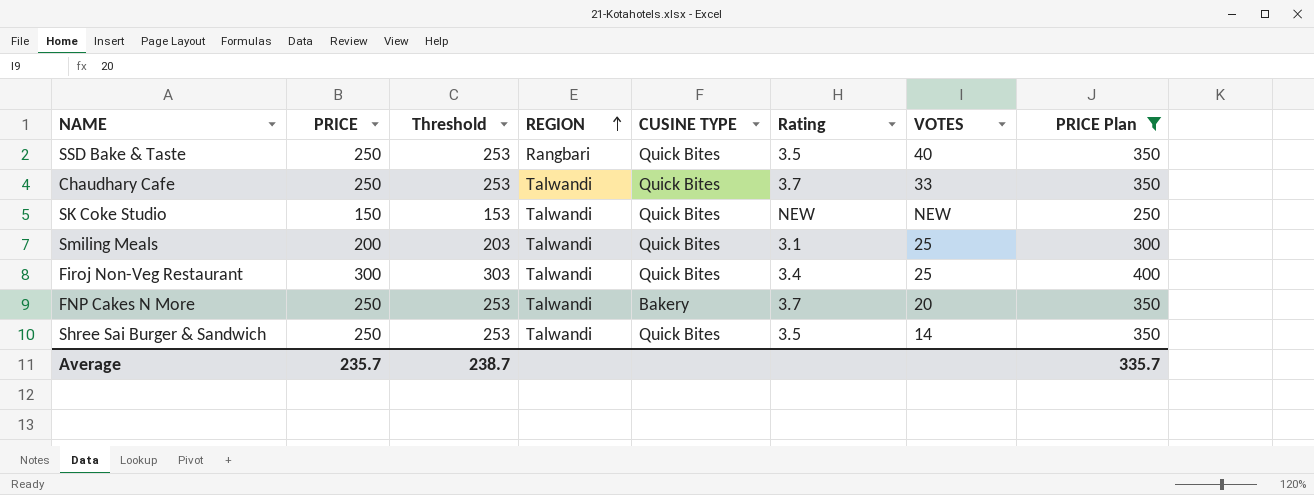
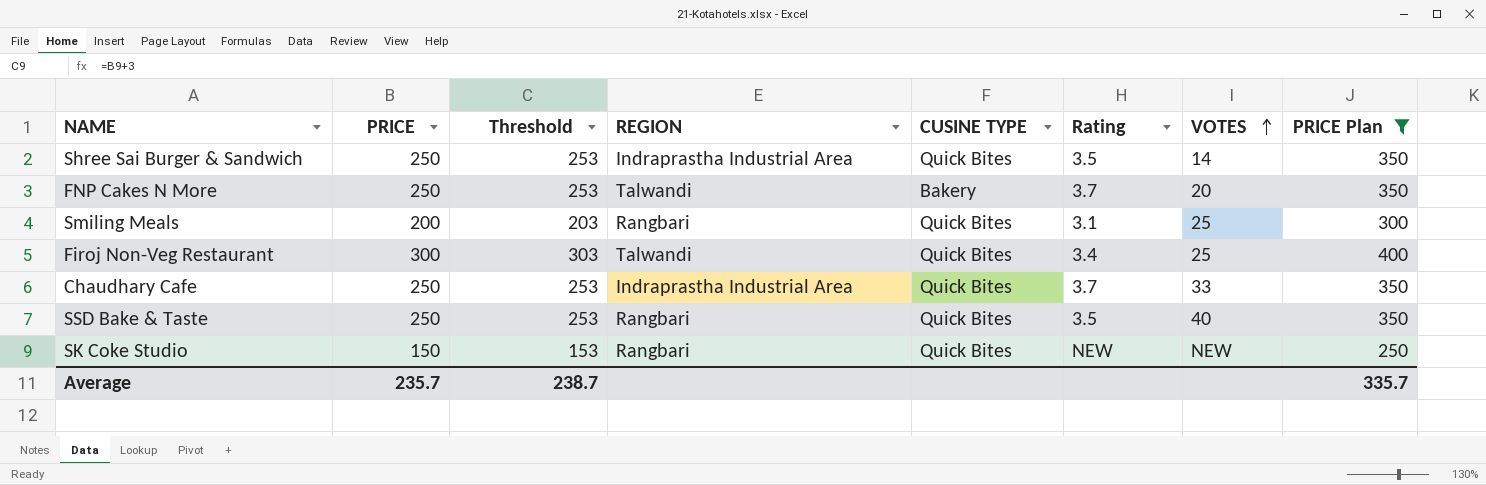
row order: REGION ascending -> VOTES ascending
Shree Sai Burger & Sandwich | REGION: Talwandi -> Indraprastha Industrial Area
Smiling Meals | REGION: Talwandi -> Rangbari
Chaudhary Cafe | REGION: Talwandi -> Indraprastha Industrial Area
SK Coke Studio | REGION: Talwandi -> Rangbari

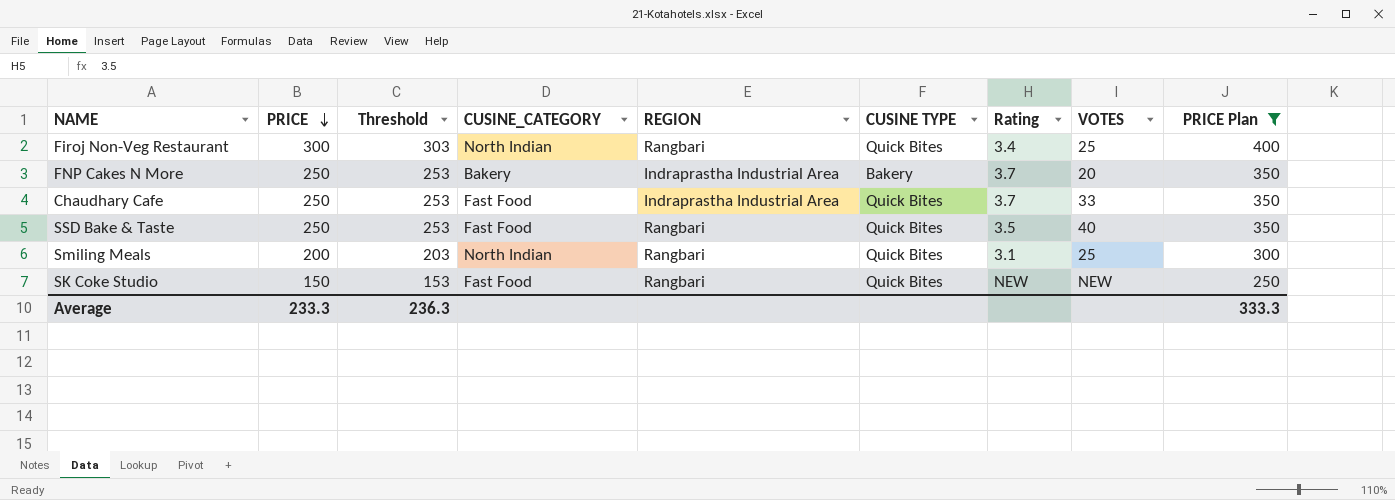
row order: VOTES ascending -> PRICE descending
column CUSINE_CATEGORY | position: none -> 4
row Shree Sai Burger & Sandwich: 250 | 253 | Indraprastha Industrial Area | Quick Bites | 3.5 | 14 | 350 -> none
Firoj Non-Veg Restaurant | REGION: Talwandi -> Rangbari
FNP Cakes N More | REGION: Talwandi -> Indraprastha Industrial Area
Average | PRICE: 235.7 -> 233.3
Average | Threshold: 238.7 -> 236.3
Average | PRICE Plan: 335.7 -> 333.3

